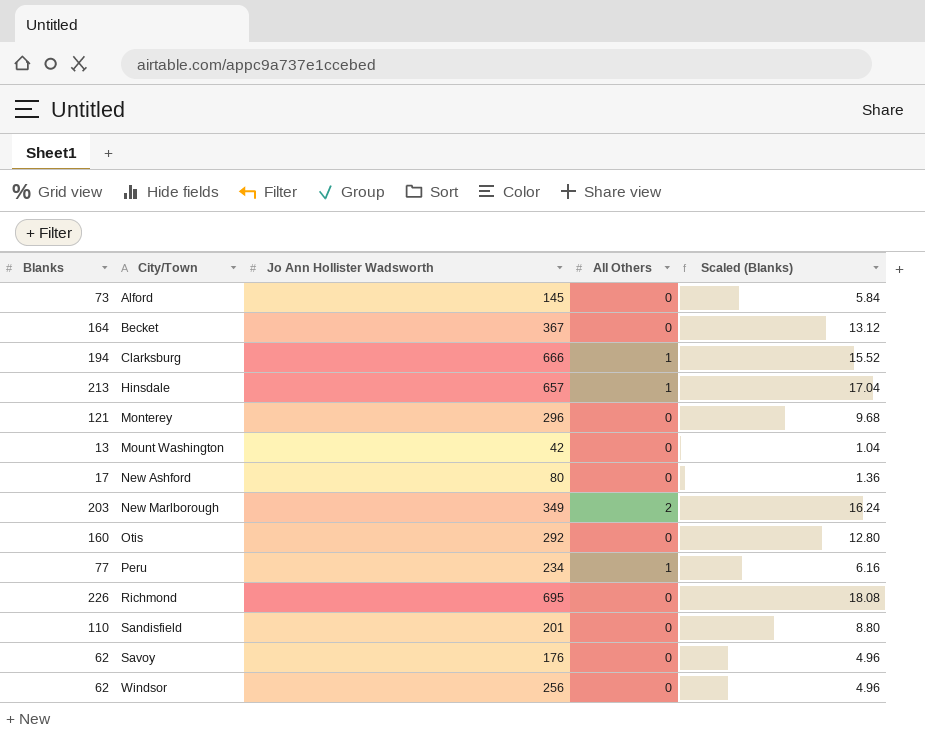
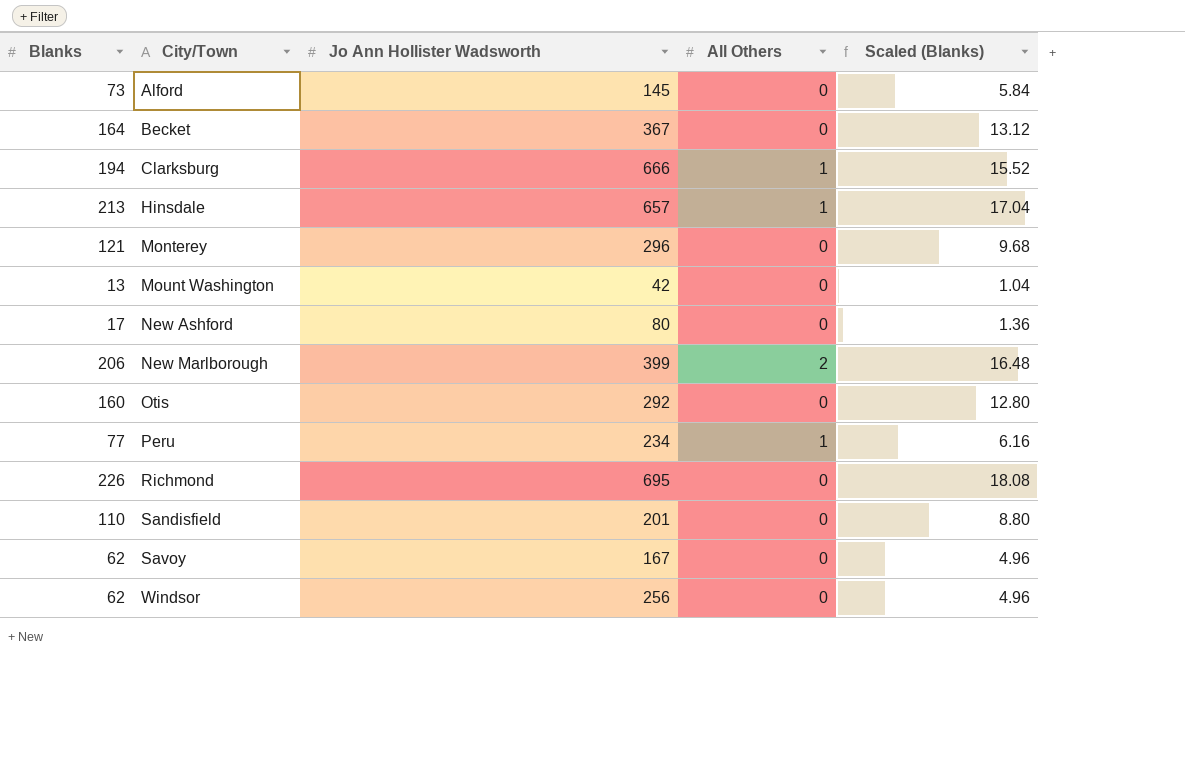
New Marlborough | Blanks: 203 -> 206
New Marlborough | Jo Ann Hollister Wadsworth: 349 -> 399
New Marlborough | Scaled (Blanks): 16.24 -> 16.48
Savoy | Jo Ann Hollister Wadsworth: 176 -> 167

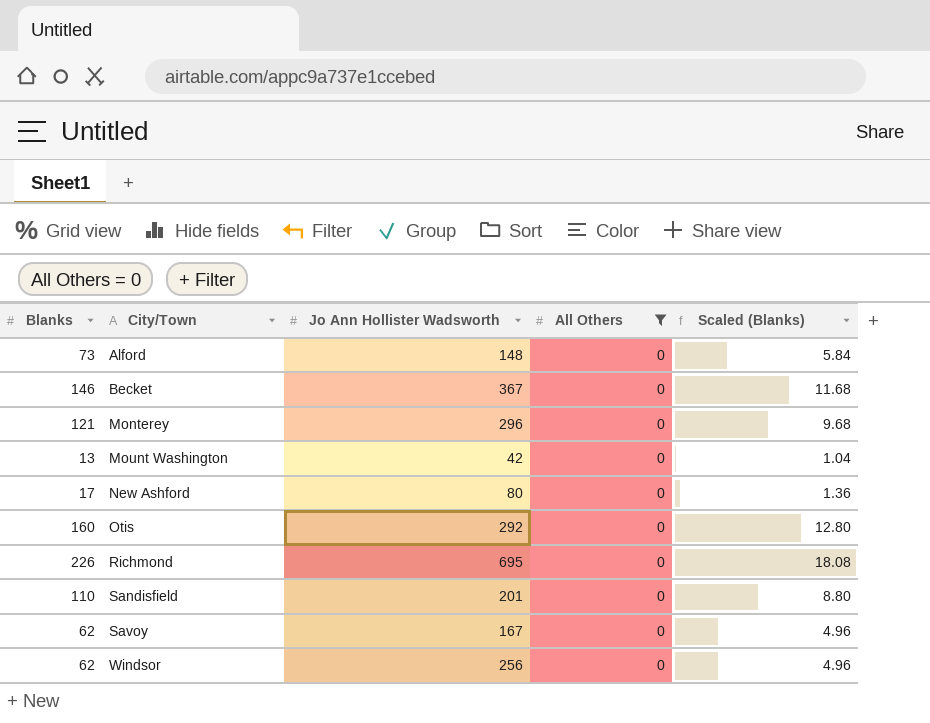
filter: none -> All Others = 0
Alford | Jo Ann Hollister Wadsworth: 145 -> 148
Becket | Blanks: 164 -> 146
Becket | Scaled (Blanks): 13.12 -> 11.68

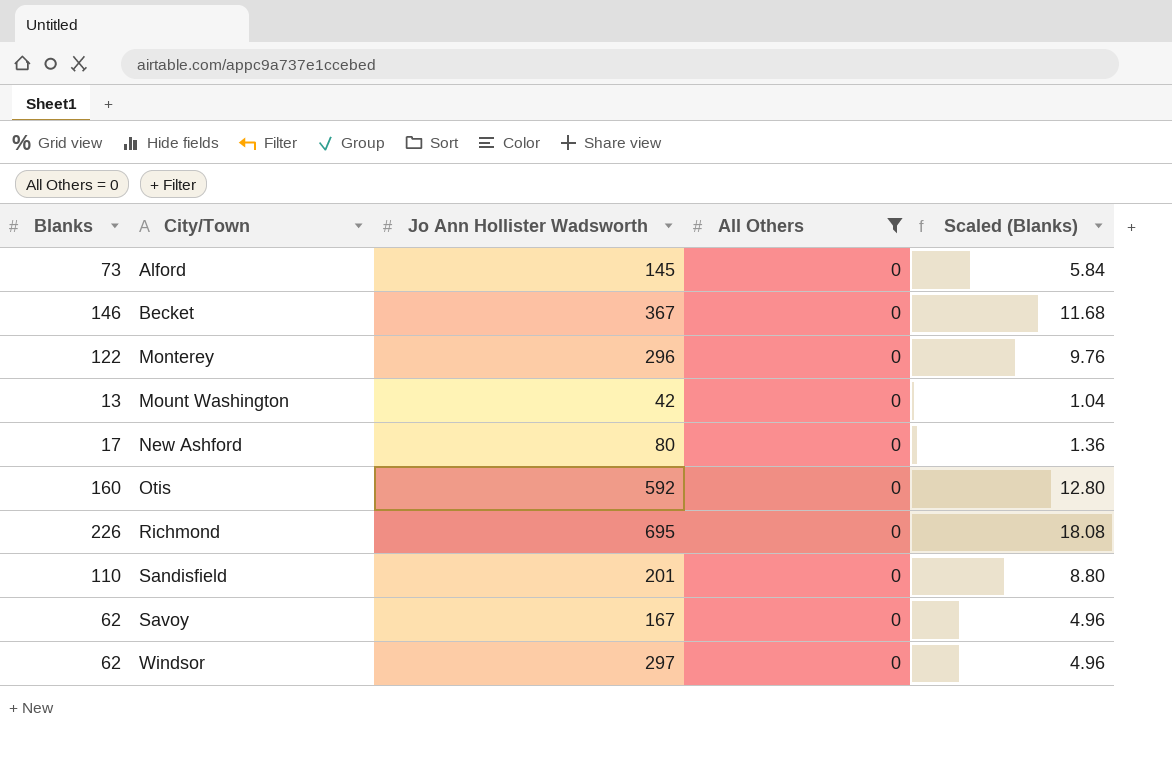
Alford | Jo Ann Hollister Wadsworth: 148 -> 145
Monterey | Blanks: 121 -> 122
Monterey | Scaled (Blanks): 9.68 -> 9.76
Otis | Jo Ann Hollister Wadsworth: 292 -> 592
Windsor | Jo Ann Hollister Wadsworth: 256 -> 297

